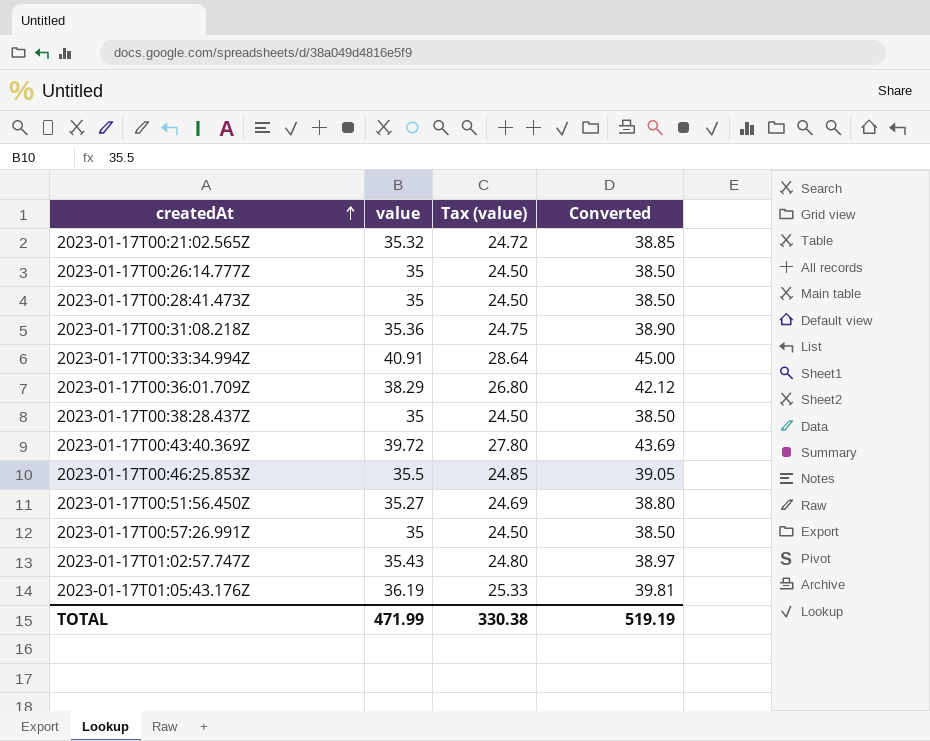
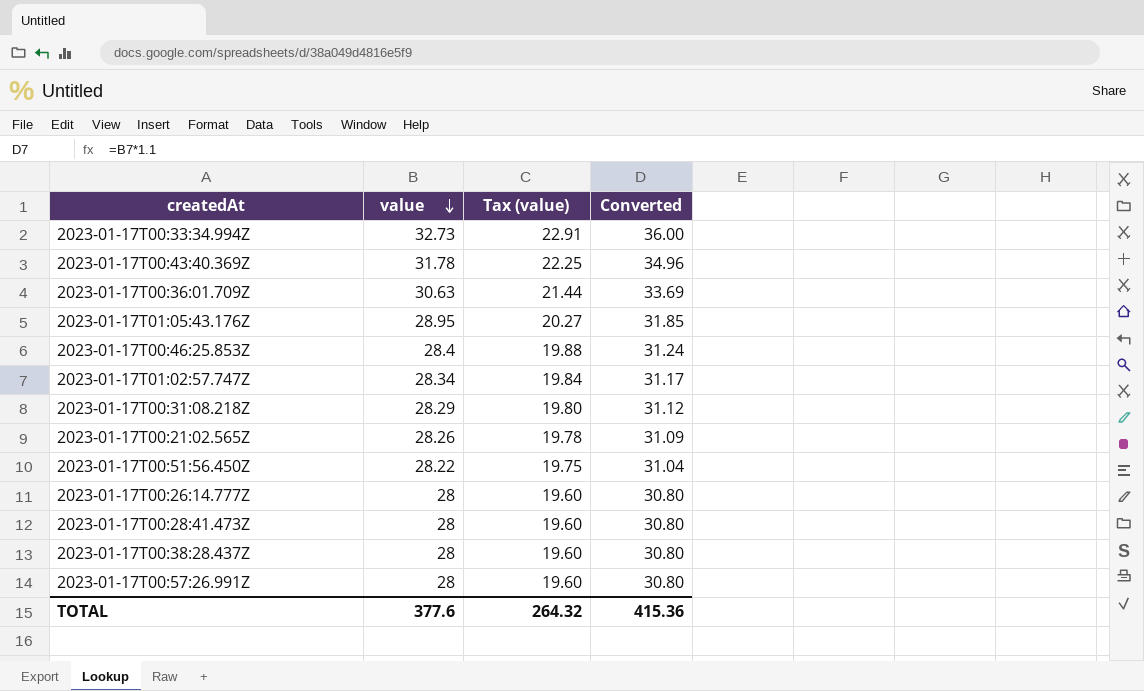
row order: createdAt ascending -> value descending
2023-01-17T00:33:34.994Z | value: 40.91 -> 32.73
2023-01-17T00:33:34.994Z | Tax (value): 28.64 -> 22.91
2023-01-17T00:33:34.994Z | Converted: 45.00 -> 36.00
2023-01-17T00:43:40.369Z | value: 39.72 -> 31.78
2023-01-17T00:43:40.369Z | Tax (value): 27.80 -> 22.25
2023-01-17T00:43:40.369Z | Converted: 43.69 -> 34.96
2023-01-17T00:36:01.709Z | value: 38.29 -> 30.63
2023-01-17T00:36:01.709Z | Tax (value): 26.80 -> 21.44
2023-01-17T00:36:01.709Z | Converted: 42.12 -> 33.69
2023-01-17T01:05:43.176Z | value: 36.19 -> 28.95
2023-01-17T01:05:43.176Z | Tax (value): 25.33 -> 20.27
2023-01-17T01:05:43.176Z | Converted: 39.81 -> 31.85
2023-01-17T00:46:25.853Z | value: 35.5 -> 28.4
2023-01-17T00:46:25.853Z | Tax (value): 24.85 -> 19.88
2023-01-17T00:46:25.853Z | Converted: 39.05 -> 31.24
2023-01-17T01:02:57.747Z | value: 35.43 -> 28.34
2023-01-17T01:02:57.747Z | Tax (value): 24.80 -> 19.84
2023-01-17T01:02:57.747Z | Converted: 38.97 -> 31.17
2023-01-17T00:31:08.218Z | value: 35.36 -> 28.29
2023-01-17T00:31:08.218Z | Tax (value): 24.75 -> 19.80
2023-01-17T00:31:08.218Z | Converted: 38.90 -> 31.12
2023-01-17T00:21:02.565Z | value: 35.32 -> 28.26
2023-01-17T00:21:02.565Z | Tax (value): 24.72 -> 19.78
2023-01-17T00:21:02.565Z | Converted: 38.85 -> 31.09
2023-01-17T00:51:56.450Z | value: 35.27 -> 28.22
2023-01-17T00:51:56.450Z | Tax (value): 24.69 -> 19.75
2023-01-17T00:51:56.450Z | Converted: 38.80 -> 31.04
2023-01-17T00:26:14.777Z | value: 35 -> 28
2023-01-17T00:26:14.777Z | Tax (value): 24.50 -> 19.60
2023-01-17T00:26:14.777Z | Converted: 38.50 -> 30.80
2023-01-17T00:28:41.473Z | value: 35 -> 28
2023-01-17T00:28:41.473Z | Tax (value): 24.50 -> 19.60
2023-01-17T00:28:41.473Z | Converted: 38.50 -> 30.80
2023-01-17T00:38:28.437Z | value: 35 -> 28
2023-01-17T00:38:28.437Z | Tax (value): 24.50 -> 19.60
2023-01-17T00:38:28.437Z | Converted: 38.50 -> 30.80
2023-01-17T00:57:26.991Z | value: 35 -> 28
2023-01-17T00:57:26.991Z | Tax (value): 24.50 -> 19.60
2023-01-17T00:57:26.991Z | Converted: 38.50 -> 30.80
TOTAL | value: 471.99 -> 377.6
TOTAL | Tax (value): 330.38 -> 264.32
TOTAL | Converted: 519.19 -> 415.36

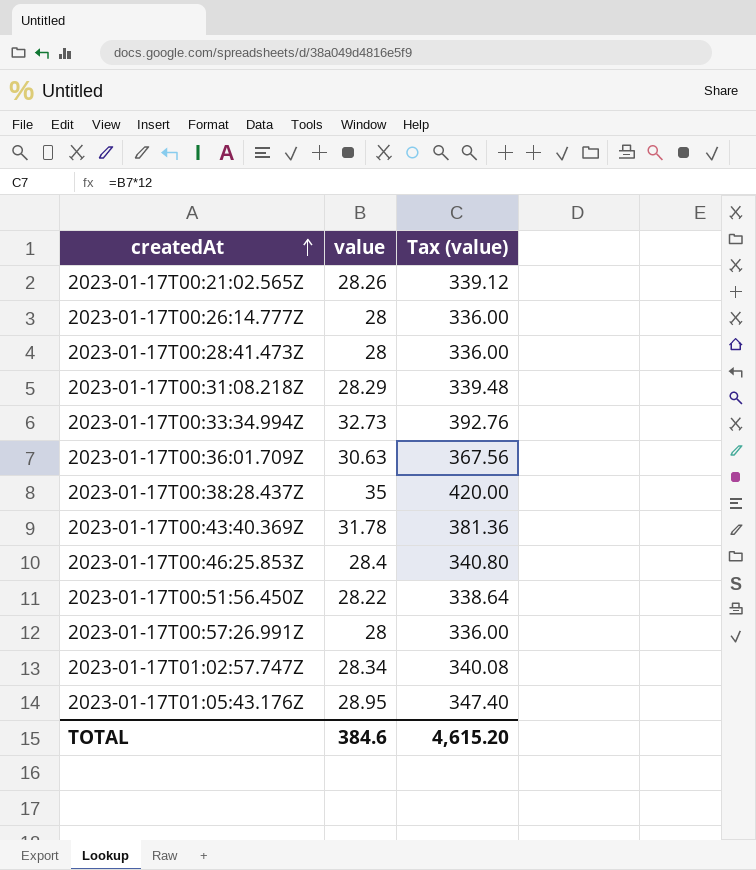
row order: value descending -> createdAt ascending
column Converted | formula: [value] * 1.1 -> none
column Tax (value) | formula: [value] * 0.7 -> [value] * 12
2023-01-17T00:38:28.437Z | value: 28 -> 35
TOTAL | value: 377.6 -> 384.6
TOTAL | Tax (value): 264.32 -> 4,615.20

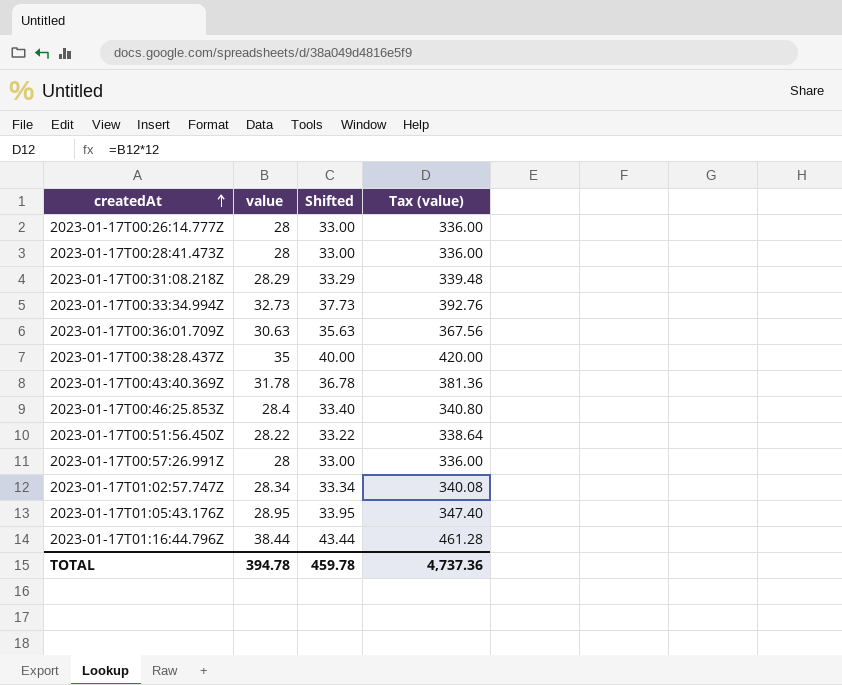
column Shifted | formula: none -> [value] + 5
row 2023-01-17T00:21:02.565Z: 28.26 | 339.12 -> none
row 2023-01-17T01:16:44.796Z: none -> 38.44 | 43.44 | 461.28
TOTAL | value: 384.6 -> 394.78
TOTAL | Tax (value): 4,615.20 -> 4,737.36

